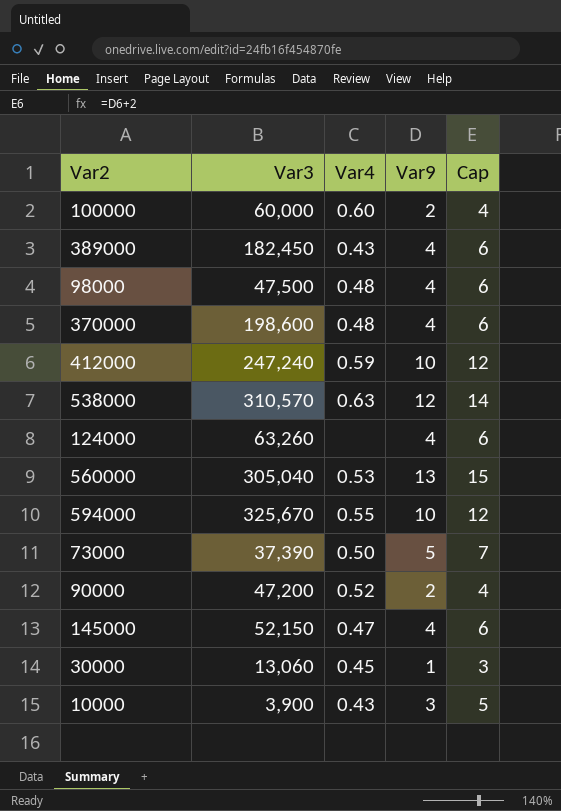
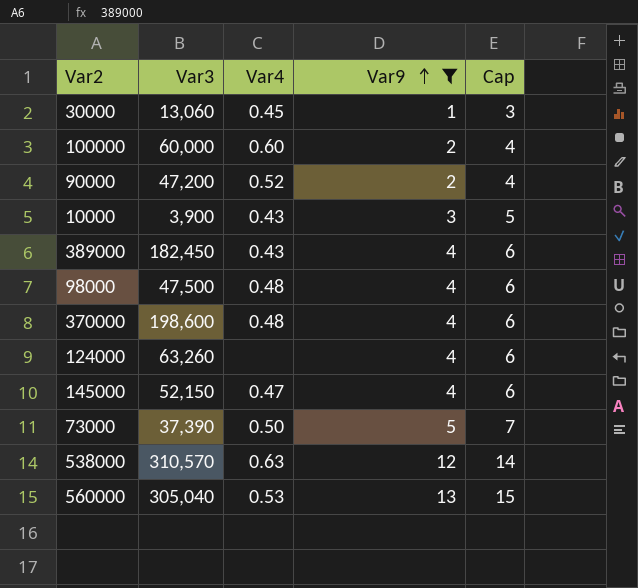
filter: none -> Var9 != 10
row order: none -> Var9 ascending

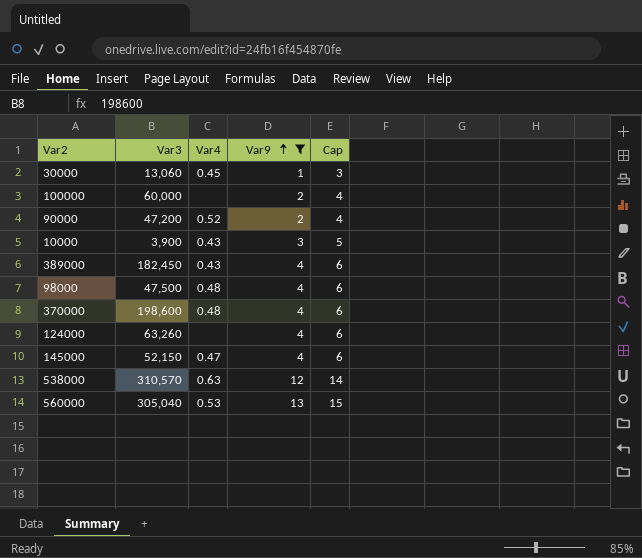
row 73000: 37,390 | 0.50 | 5 | 7 -> none
100000 | Var4: 0.60 -> none

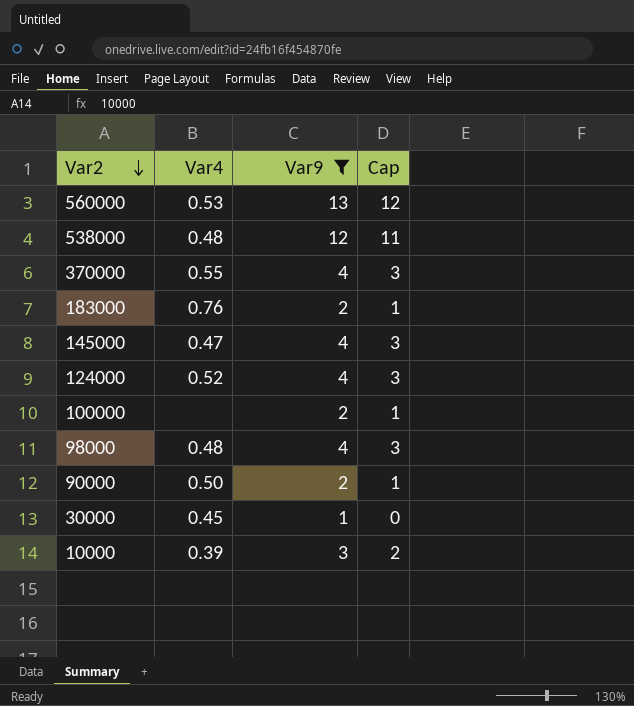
row order: Var9 ascending -> Var2 descending
column Var3 | position: 2 -> none
column Cap | formula: [Var9] + 2 -> [Var9] - 1
row 389000: 182,450 | 0.43 | 4 | 6 -> none
538000 | Var4: 0.63 -> 0.48
370000 | Var4: 0.48 -> 0.55
row 183000: none -> 0.76 | 2 | 1
124000 | Var4: none -> 0.52
90000 | Var4: 0.52 -> 0.50
10000 | Var4: 0.43 -> 0.39

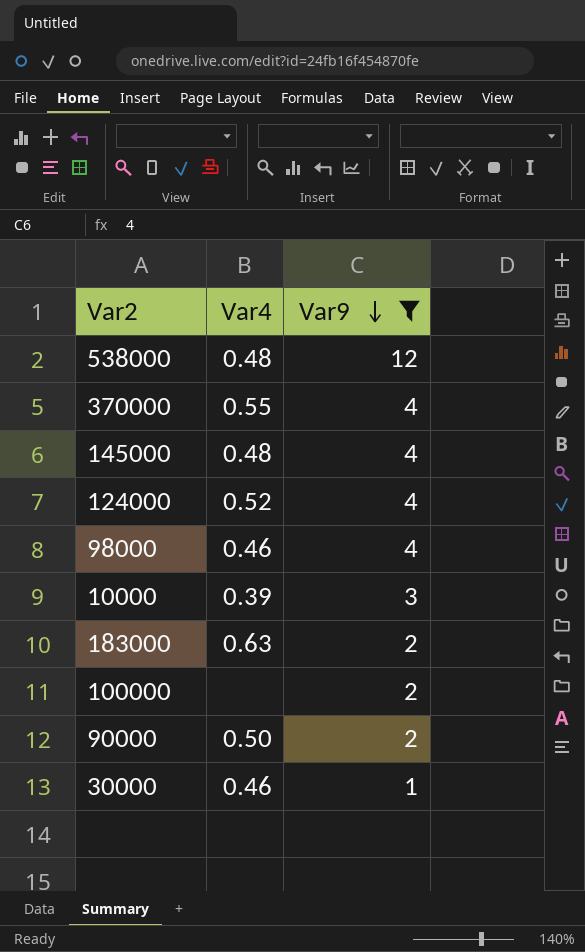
row order: Var2 descending -> Var9 descending
column Cap | formula: [Var9] - 1 -> none
row 560000: 0.53 | 13 | 12 -> none
145000 | Var4: 0.47 -> 0.48
98000 | Var4: 0.48 -> 0.46
183000 | Var4: 0.76 -> 0.63
30000 | Var4: 0.45 -> 0.46

